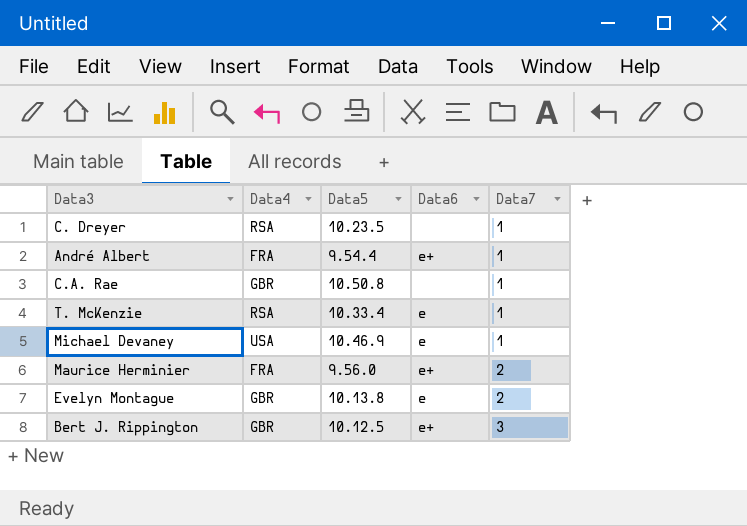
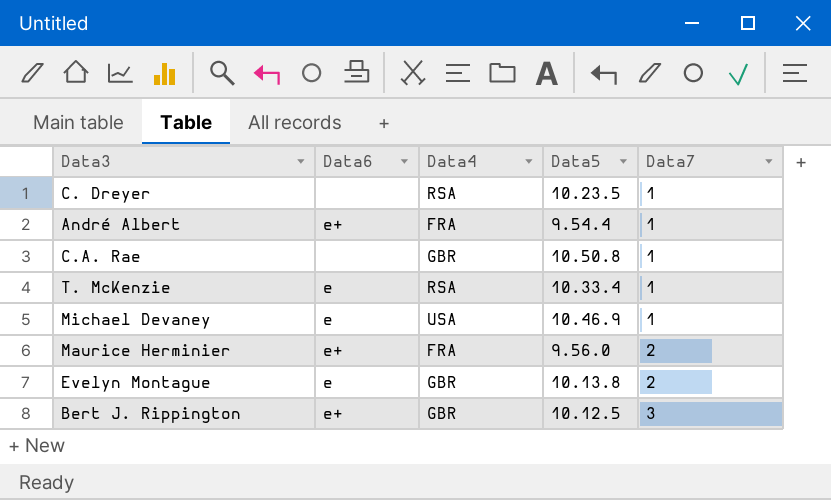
column Data6 | position: 4 -> 2

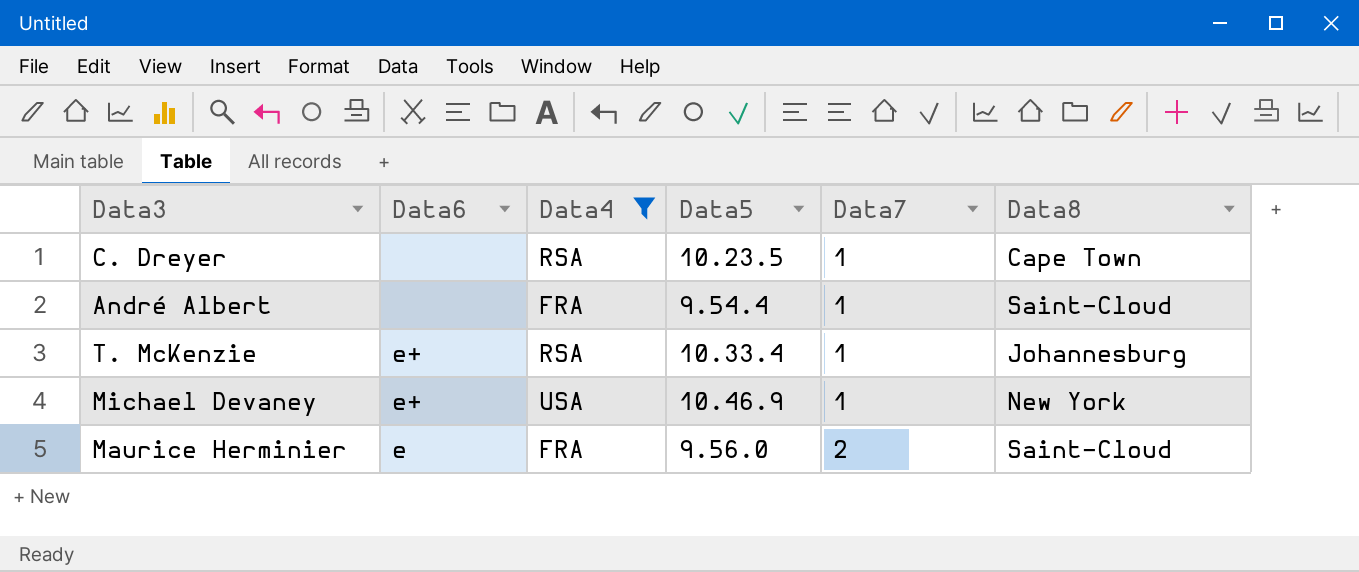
filter: none -> Data4 != GBR
column Data8 | position: none -> 6
André Albert | Data6: e+ -> none
T. McKenzie | Data6: e -> e+
Michael Devaney | Data6: e -> e+
Maurice Herminier | Data6: e+ -> e

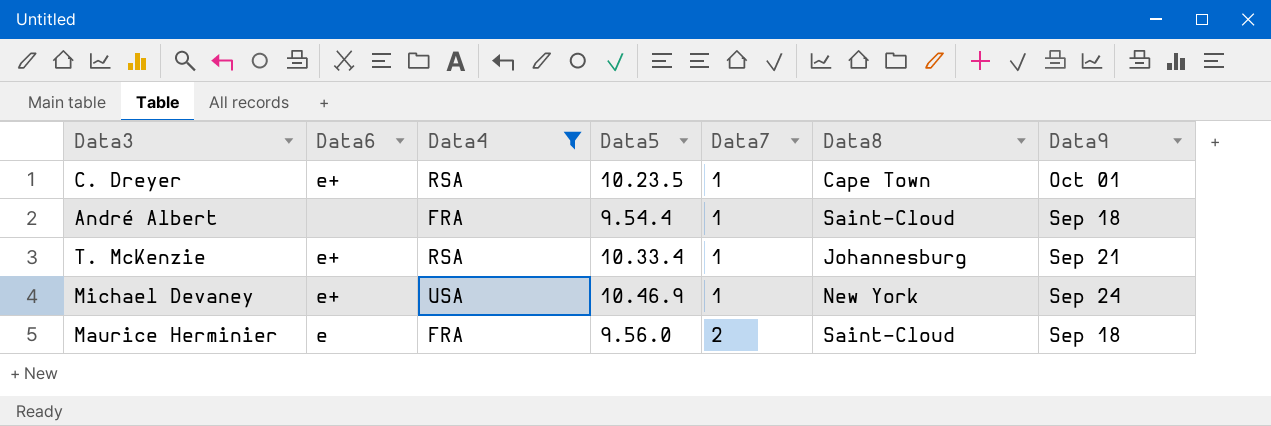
column Data9 | position: none -> 7
C. Dreyer | Data6: none -> e+

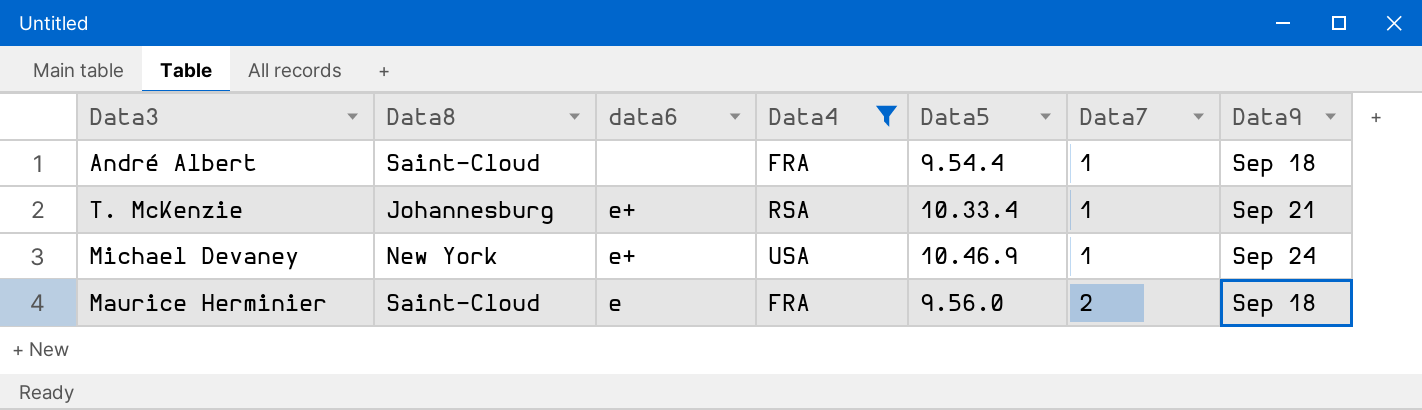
column Data8 | position: 6 -> 2
column name: Data6 -> data6
row C. Dreyer: e+ | RSA | 10.23.5 | 1 | Cape Town | Oct 01 -> none

